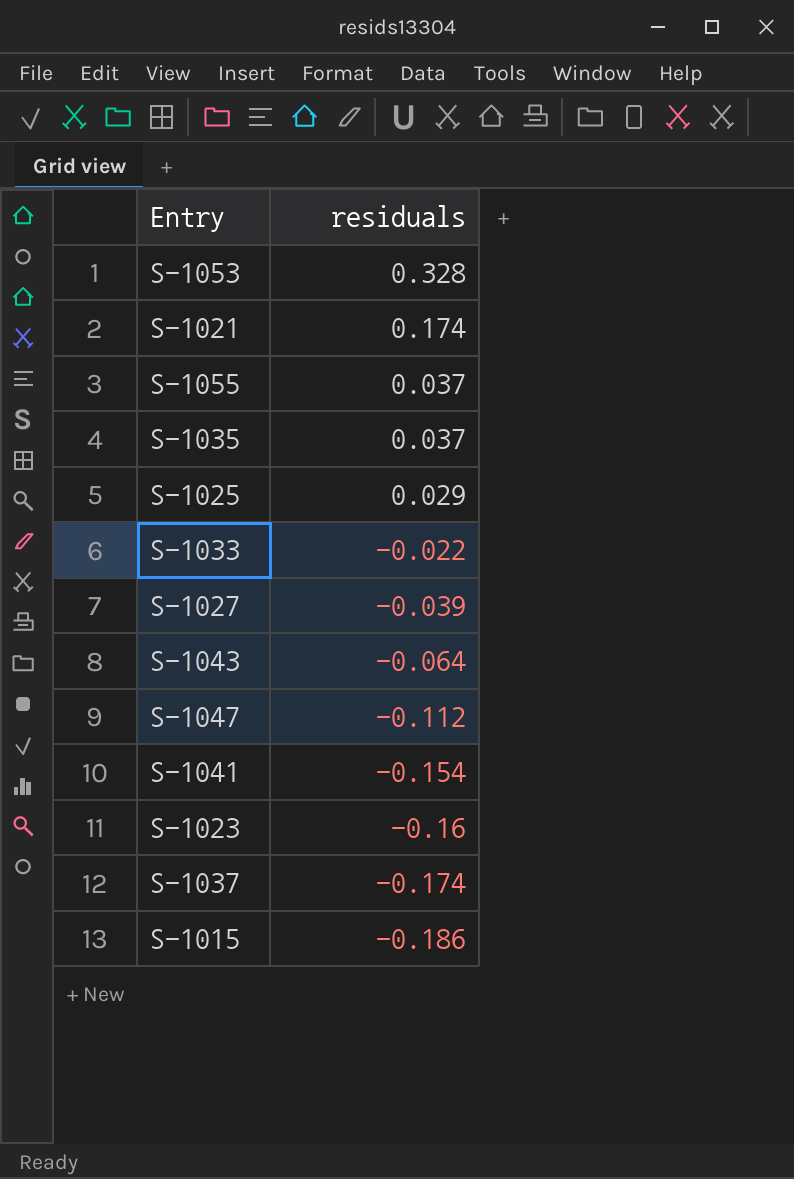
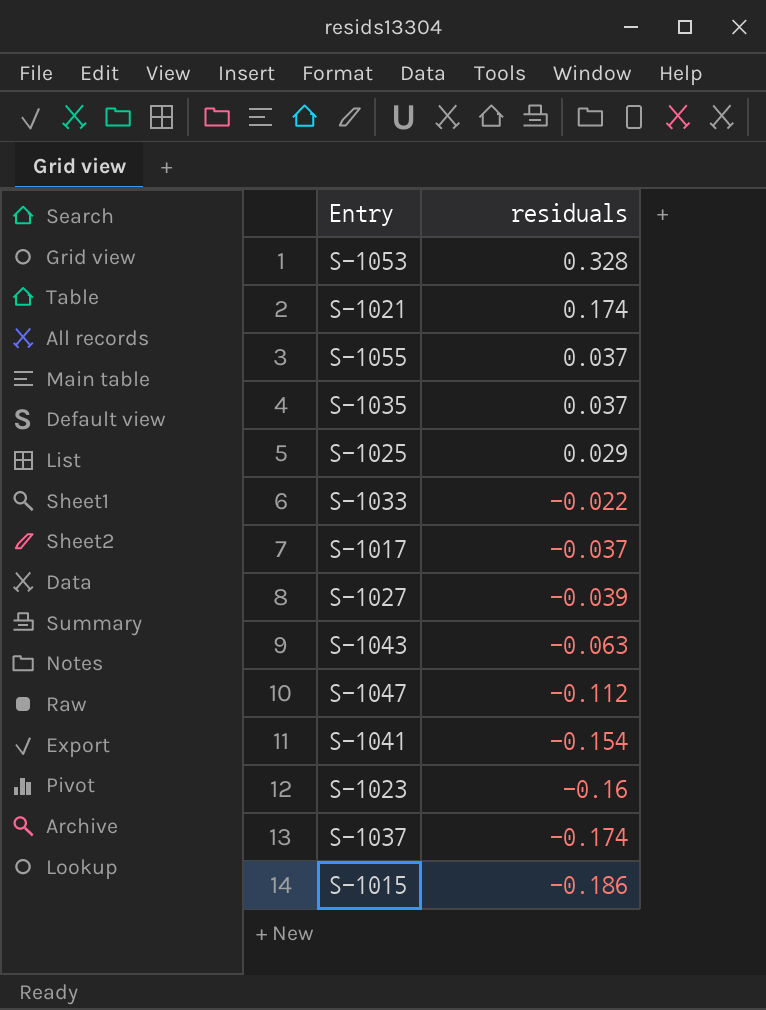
row S-1017: none -> -0.037
S-1043 | residuals: -0.064 -> -0.063

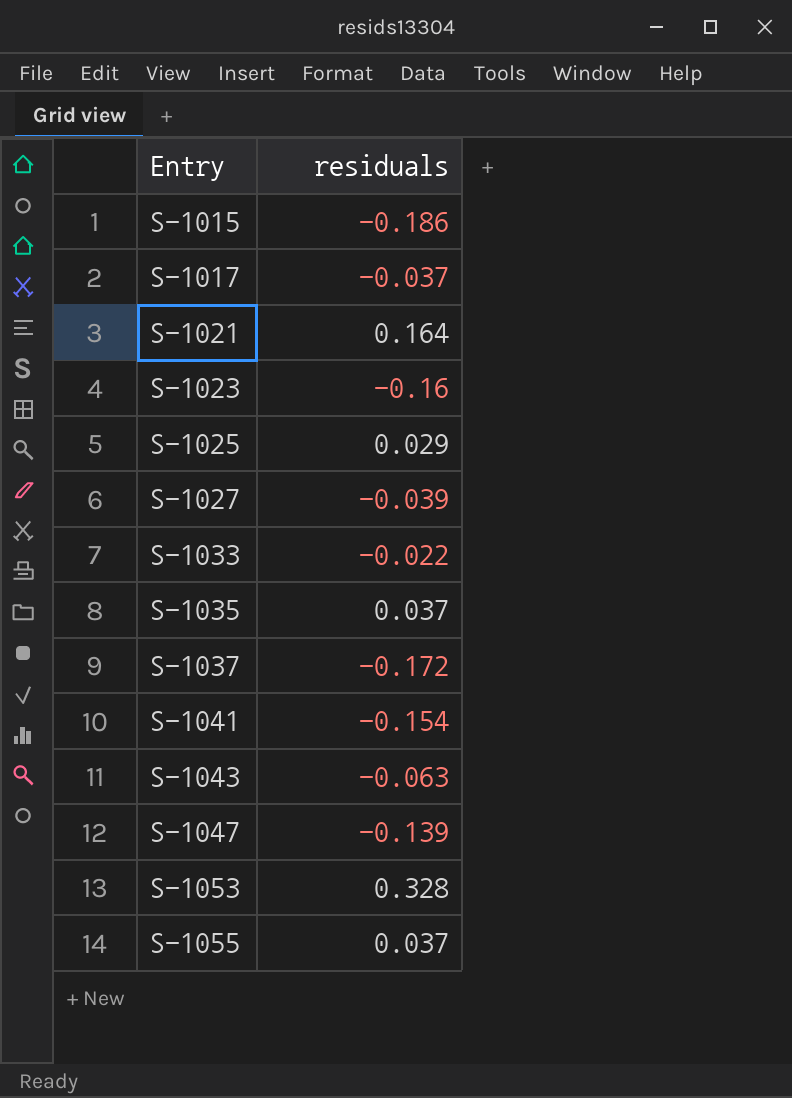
row order: residuals descending -> Entry ascending
S-1021 | residuals: 0.174 -> 0.164
S-1037 | residuals: -0.174 -> -0.172
S-1047 | residuals: -0.112 -> -0.139

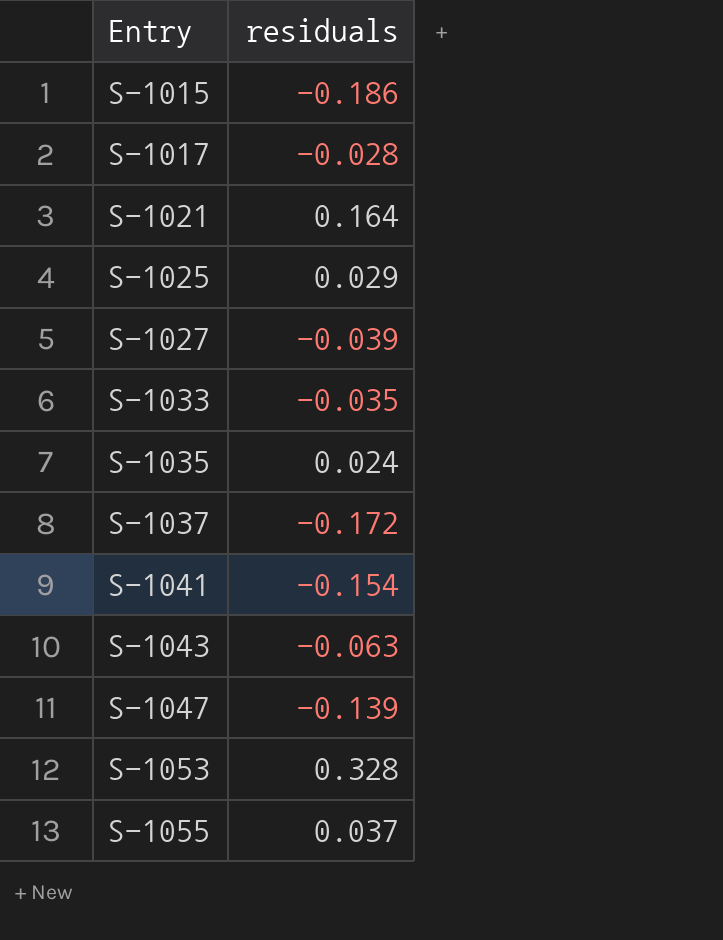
row S-1023: -0.16 -> none
S-1017 | residuals: -0.037 -> -0.028
S-1033 | residuals: -0.022 -> -0.035
S-1035 | residuals: 0.037 -> 0.024

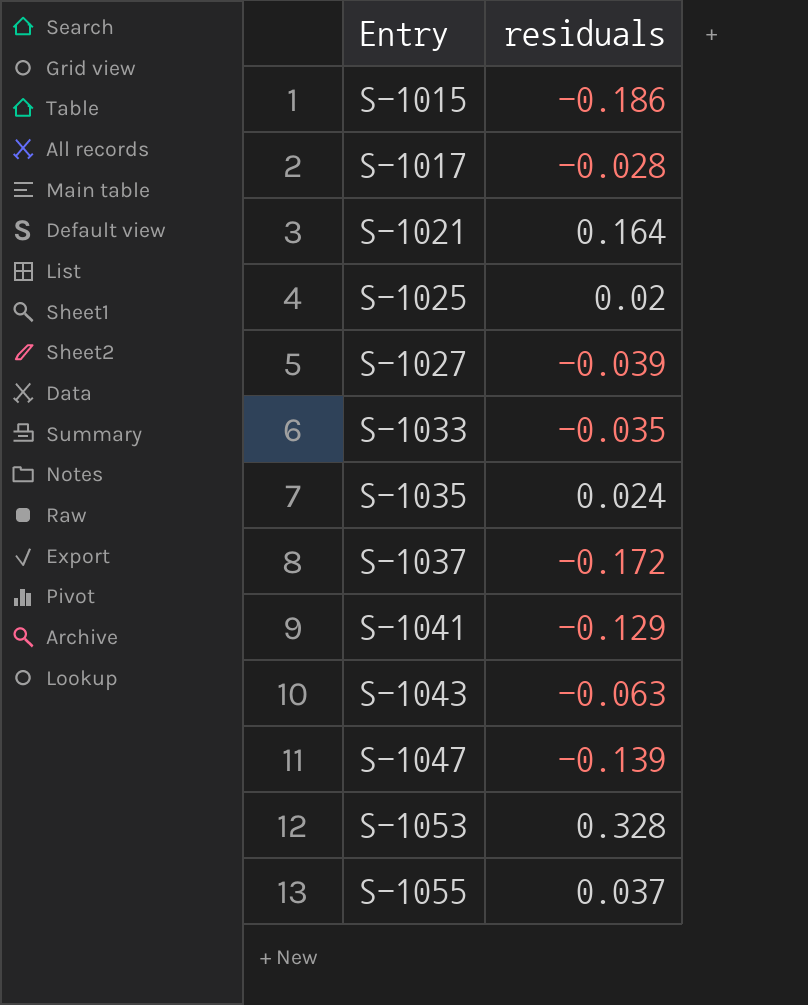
S-1025 | residuals: 0.029 -> 0.02
S-1041 | residuals: -0.154 -> -0.129

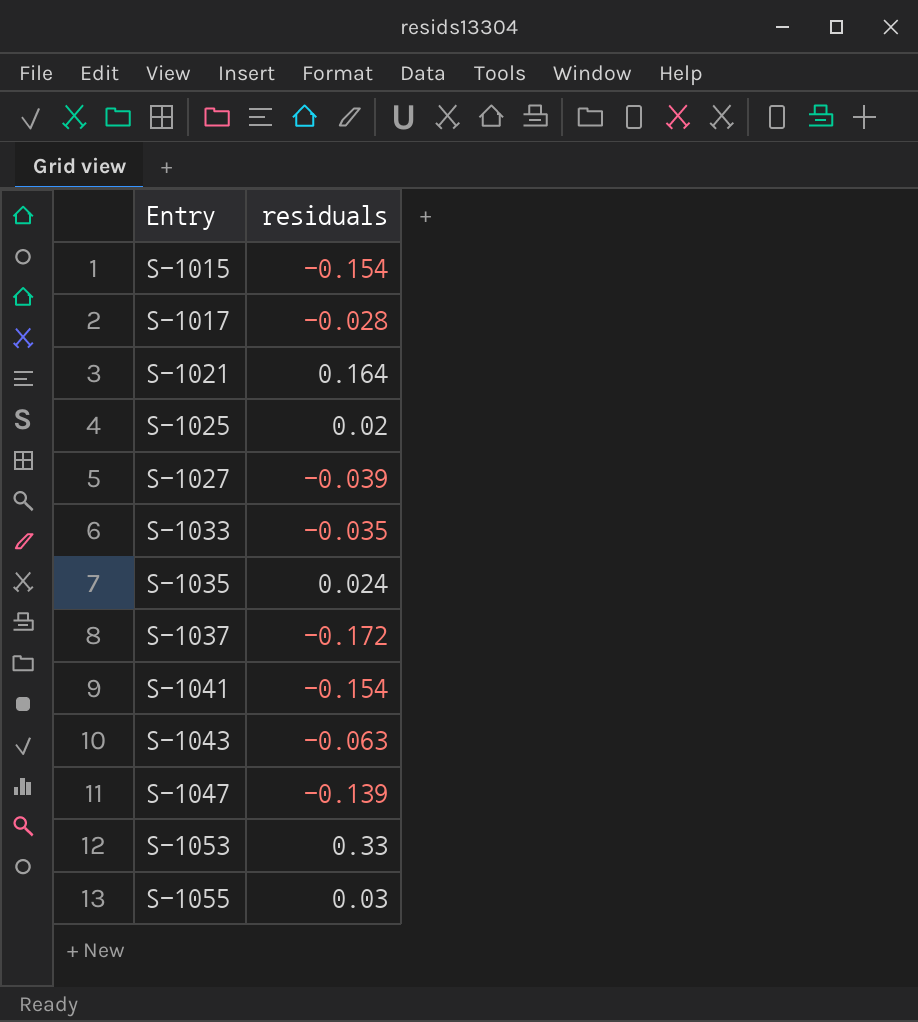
S-1015 | residuals: -0.186 -> -0.154
S-1041 | residuals: -0.129 -> -0.154
S-1053 | residuals: 0.328 -> 0.33
S-1055 | residuals: 0.037 -> 0.03

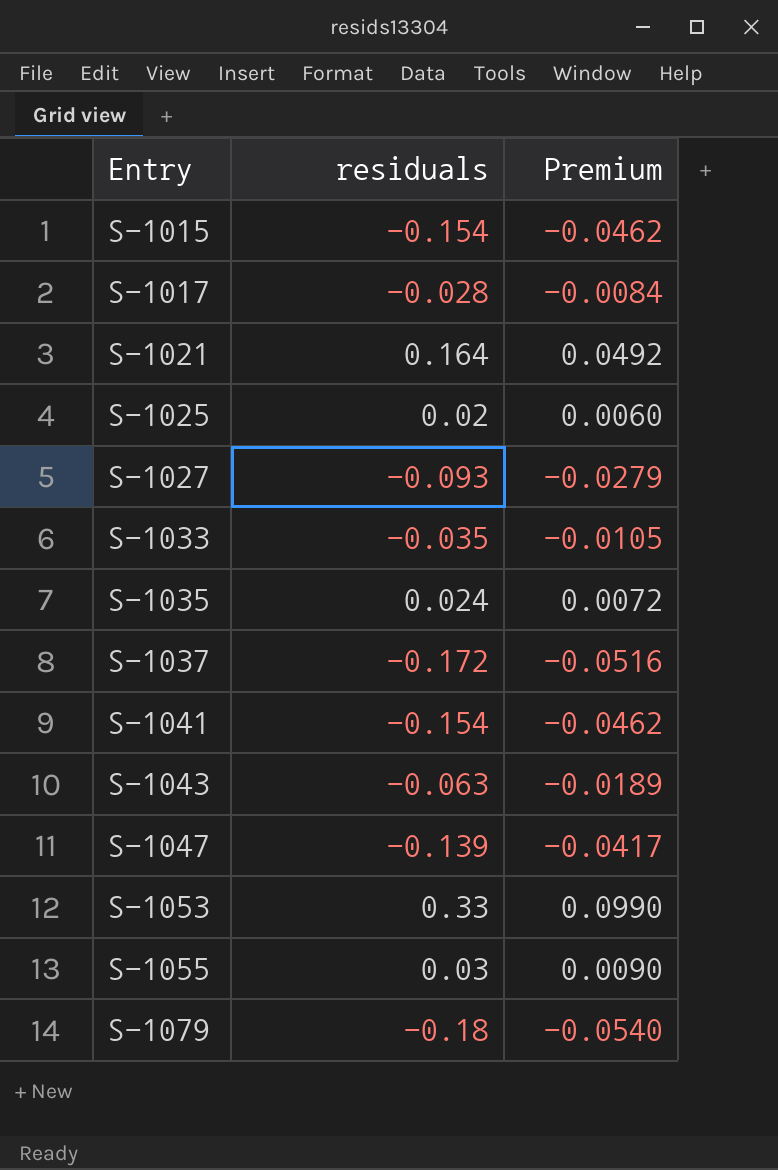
column Premium | formula: none -> [residuals] * 0.3
S-1027 | residuals: -0.039 -> -0.093
row S-1079: none -> -0.18 | -0.0540

